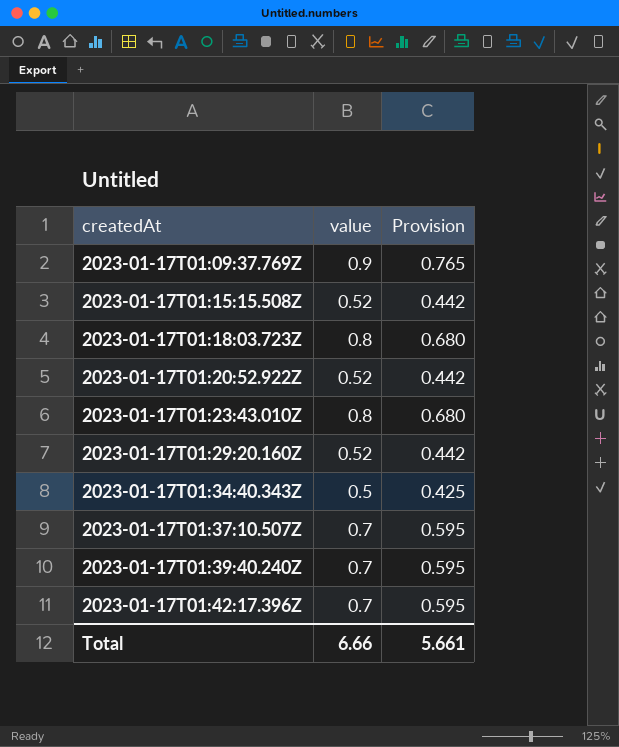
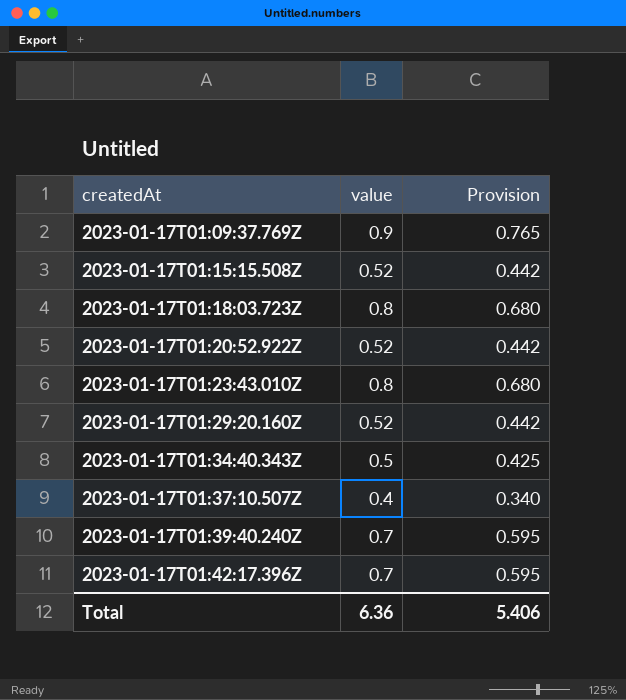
2023-01-17T01:37:10.507Z | value: 0.7 -> 0.4
2023-01-17T01:37:10.507Z | Provision: 0.595 -> 0.340
Total | value: 6.66 -> 6.36
Total | Provision: 5.661 -> 5.406

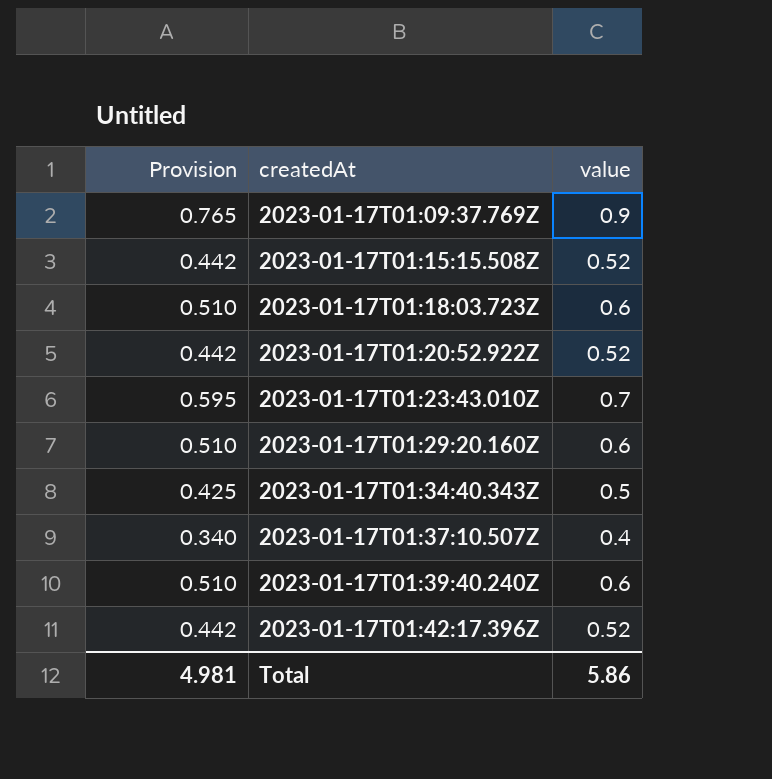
column Provision | position: 3 -> 1
2023-01-17T01:18:03.723Z | Provision: 0.680 -> 0.510
2023-01-17T01:18:03.723Z | value: 0.8 -> 0.6
2023-01-17T01:23:43.010Z | Provision: 0.680 -> 0.595
2023-01-17T01:23:43.010Z | value: 0.8 -> 0.7
2023-01-17T01:29:20.160Z | Provision: 0.442 -> 0.510
2023-01-17T01:29:20.160Z | value: 0.52 -> 0.6
2023-01-17T01:39:40.240Z | Provision: 0.595 -> 0.510
2023-01-17T01:39:40.240Z | value: 0.7 -> 0.6
2023-01-17T01:42:17.396Z | Provision: 0.595 -> 0.442
2023-01-17T01:42:17.396Z | value: 0.7 -> 0.52
Total | Provision: 5.406 -> 4.981
Total | value: 6.36 -> 5.86

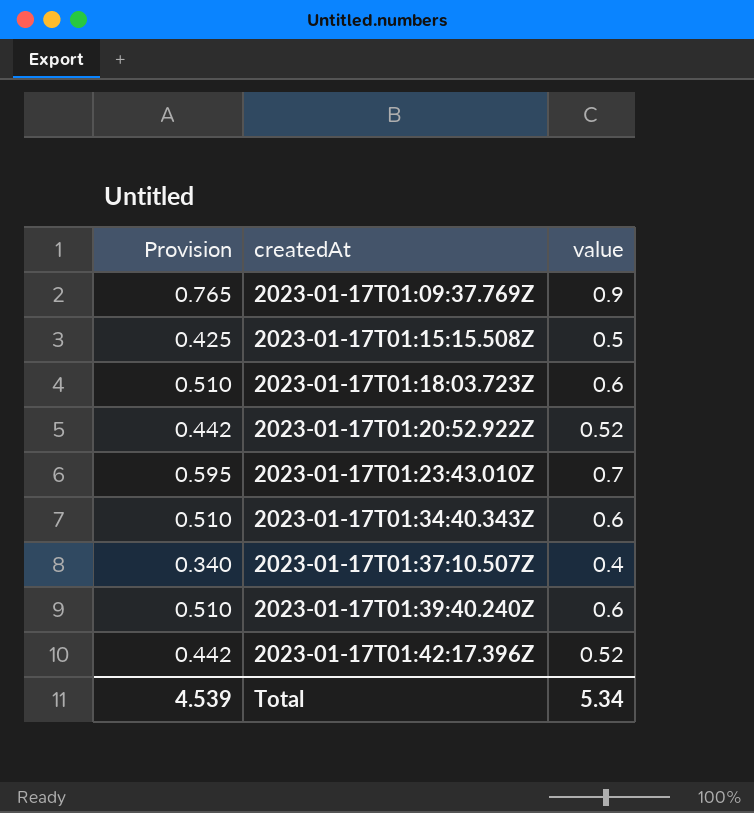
row 2023-01-17T01:29:20.160Z: 0.510 | 0.6 -> none
2023-01-17T01:15:15.508Z | Provision: 0.442 -> 0.425
2023-01-17T01:15:15.508Z | value: 0.52 -> 0.5
2023-01-17T01:34:40.343Z | Provision: 0.425 -> 0.510
2023-01-17T01:34:40.343Z | value: 0.5 -> 0.6
Total | Provision: 4.981 -> 4.539
Total | value: 5.86 -> 5.34

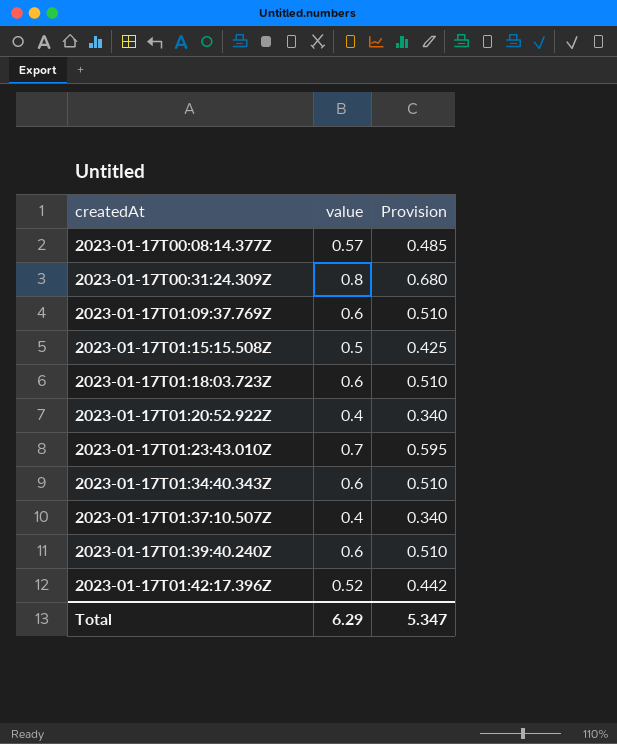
column Provision | position: 1 -> 3
row 2023-01-17T00:08:14.377Z: none -> 0.57 | 0.485
row 2023-01-17T00:31:24.309Z: none -> 0.8 | 0.680
2023-01-17T01:09:37.769Z | value: 0.9 -> 0.6
2023-01-17T01:09:37.769Z | Provision: 0.765 -> 0.510
2023-01-17T01:20:52.922Z | value: 0.52 -> 0.4
2023-01-17T01:20:52.922Z | Provision: 0.442 -> 0.340
Total | value: 5.34 -> 6.29
Total | Provision: 4.539 -> 5.347

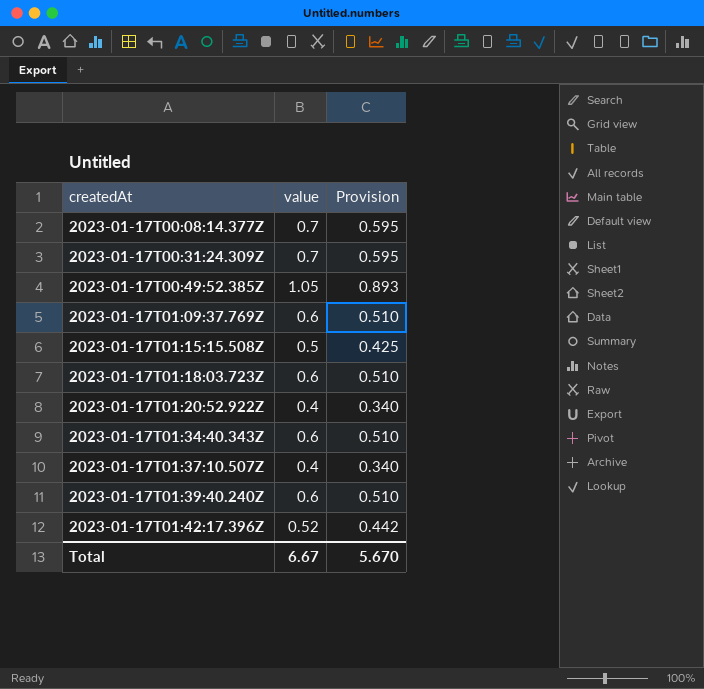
row 2023-01-17T01:23:43.010Z: 0.7 | 0.595 -> none
2023-01-17T00:08:14.377Z | value: 0.57 -> 0.7
2023-01-17T00:08:14.377Z | Provision: 0.485 -> 0.595
2023-01-17T00:31:24.309Z | value: 0.8 -> 0.7
2023-01-17T00:31:24.309Z | Provision: 0.680 -> 0.595
row 2023-01-17T00:49:52.385Z: none -> 1.05 | 0.893
Total | value: 6.29 -> 6.67
Total | Provision: 5.347 -> 5.670

